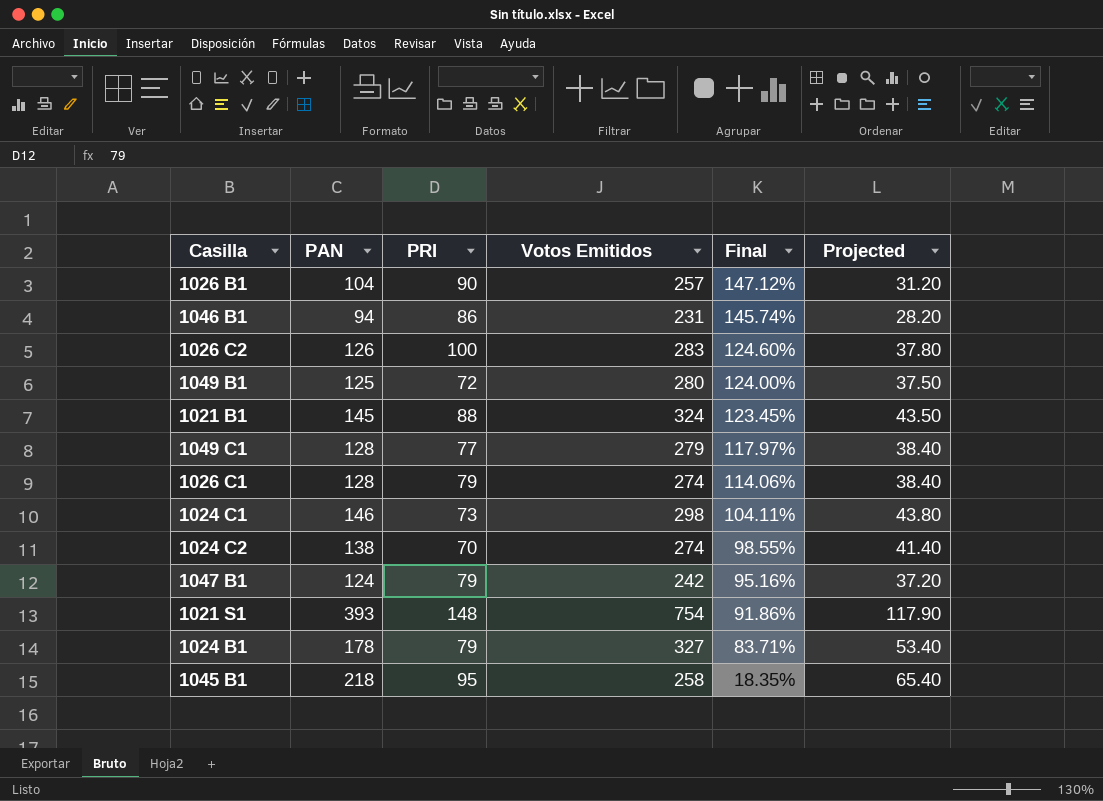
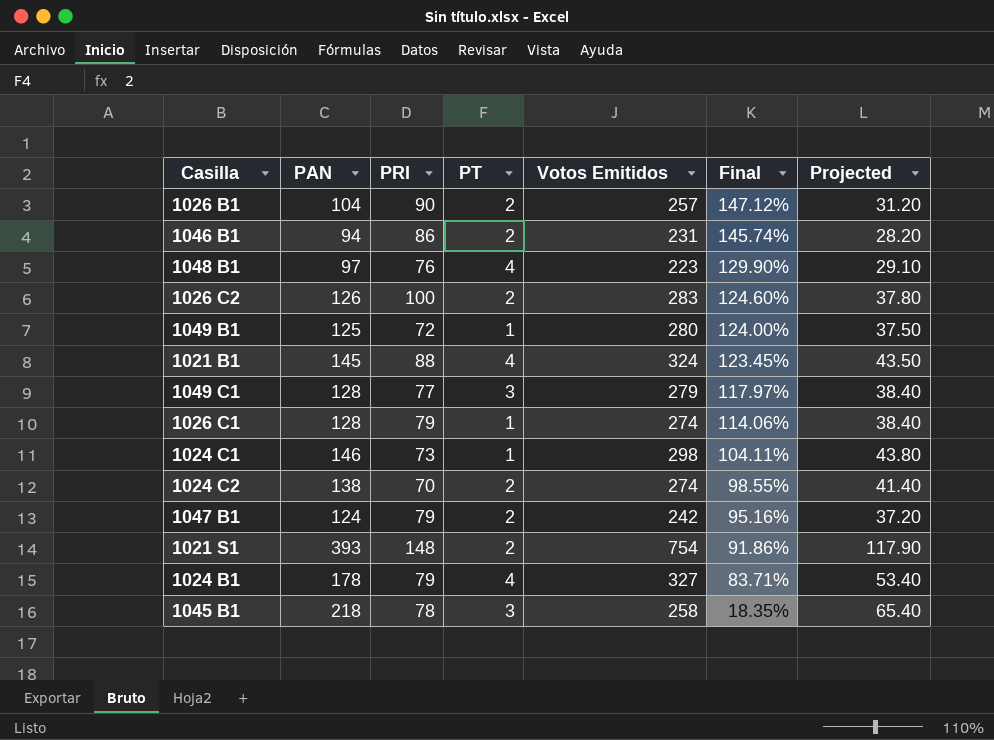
column PT | position: none -> 4
row 1048 B1: none -> 97 | 76 | 4 | 223 | 129.90% | 29.10
1045 B1 | PRI: 95 -> 78

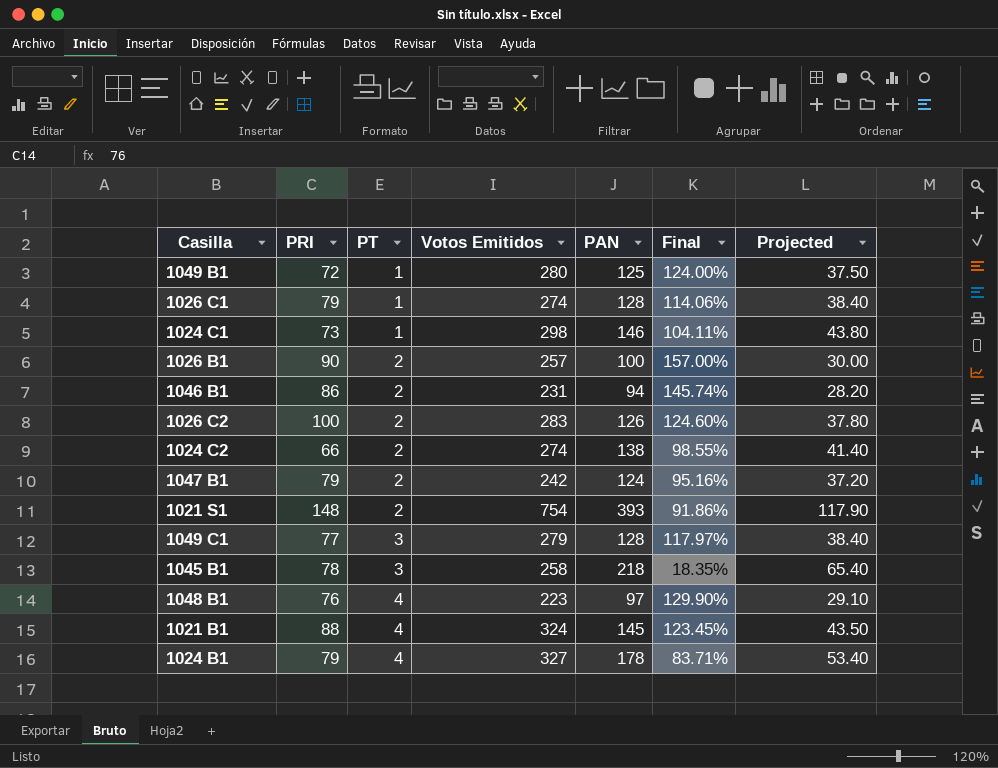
row order: Final descending -> PT ascending
column PAN | position: 2 -> 5
1026 B1 | PAN: 104 -> 100
1026 B1 | Final: 147.12% -> 157.00%
1026 B1 | Projected: 31.20 -> 30.00
1024 C2 | PRI: 70 -> 66

